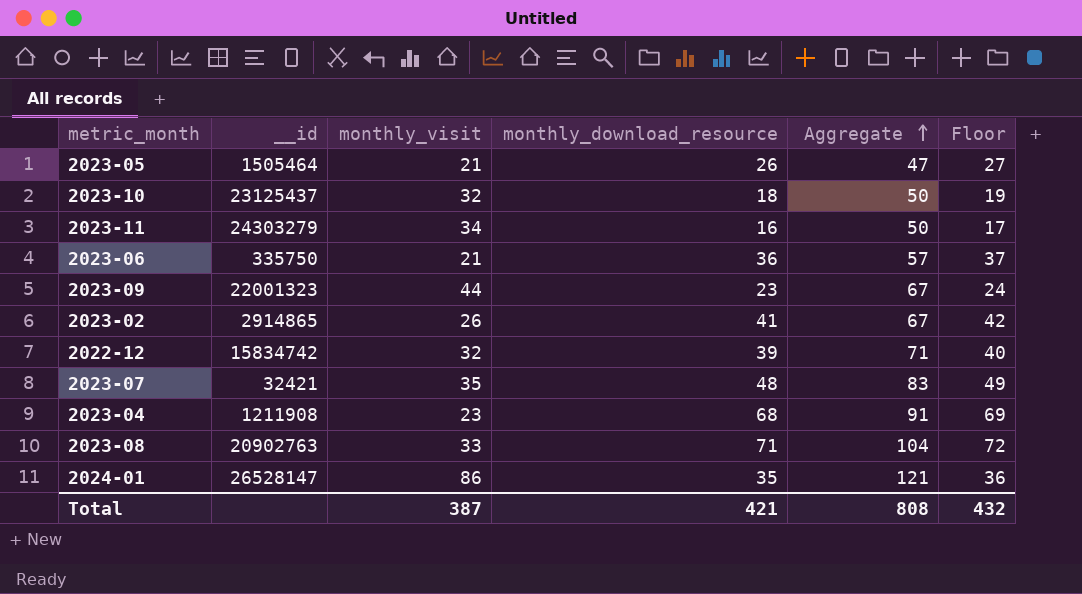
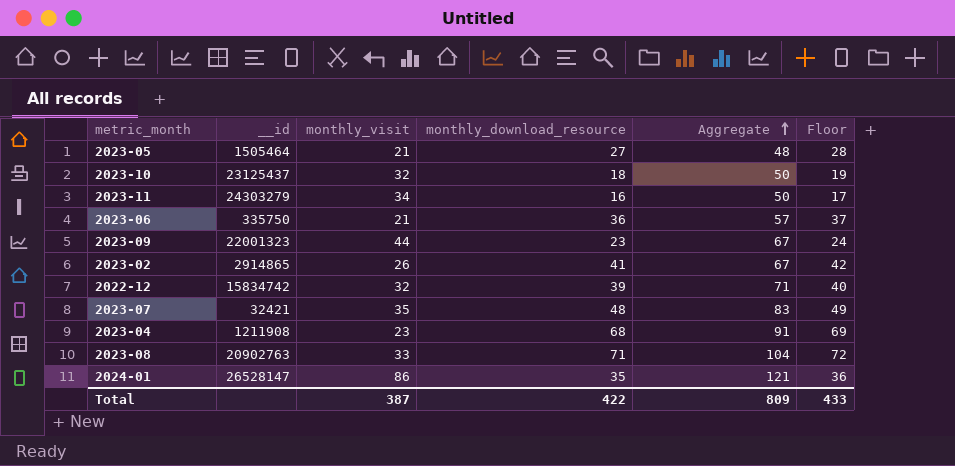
2023-05 | monthly_download_resource: 26 -> 27
2023-05 | Aggregate: 47 -> 48
2023-05 | Floor: 27 -> 28
Total | monthly_download_resource: 421 -> 422
Total | Aggregate: 808 -> 809
Total | Floor: 432 -> 433

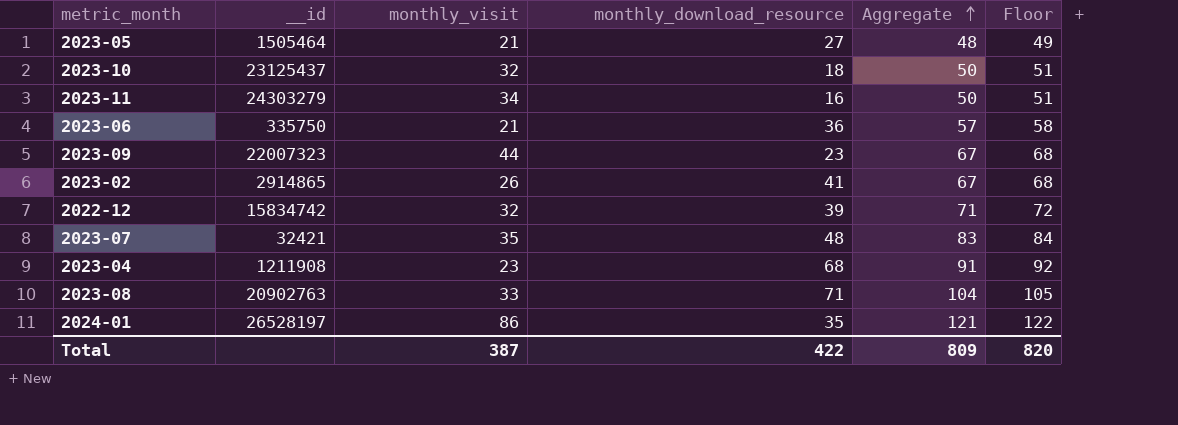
column Floor | formula: [monthly_download_resource] + 1 -> [Aggregate] + 1
2023-09 | __id: 22001323 -> 22007323
2024-01 | __id: 26528147 -> 26528197
Total | Floor: 433 -> 820

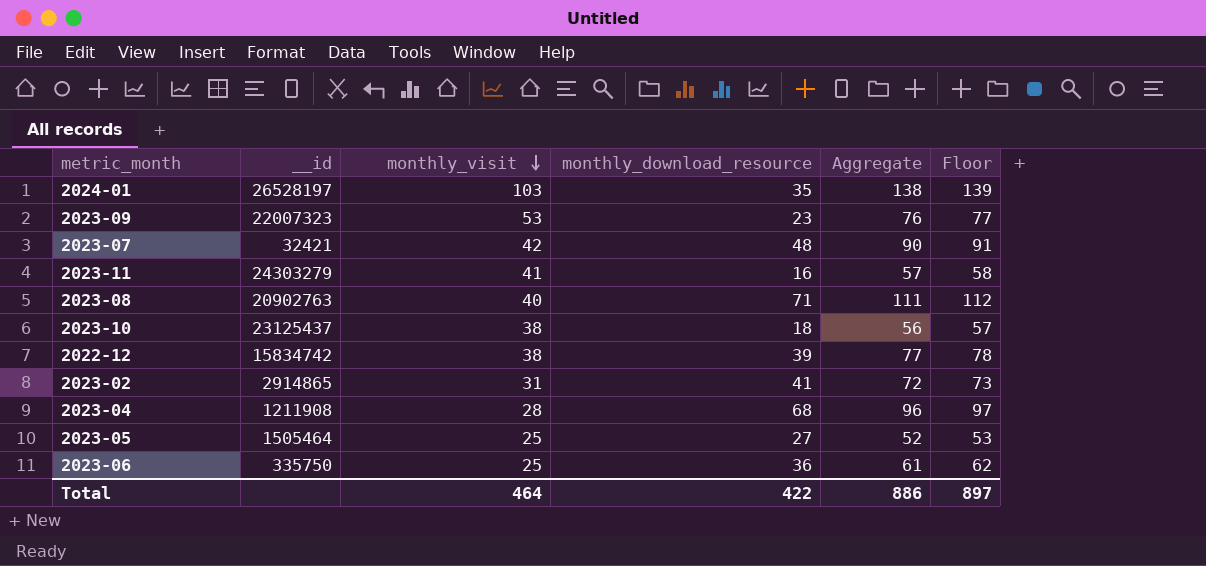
row order: Aggregate ascending -> monthly_visit descending
2024-01 | monthly_visit: 86 -> 103
2024-01 | Aggregate: 121 -> 138
2024-01 | Floor: 122 -> 139
2023-09 | monthly_visit: 44 -> 53
2023-09 | Aggregate: 67 -> 76
2023-09 | Floor: 68 -> 77
2023-07 | monthly_visit: 35 -> 42
2023-07 | Aggregate: 83 -> 90
2023-07 | Floor: 84 -> 91
2023-11 | monthly_visit: 34 -> 41
2023-11 | Aggregate: 50 -> 57
2023-11 | Floor: 51 -> 58
2023-08 | monthly_visit: 33 -> 40
2023-08 | Aggregate: 104 -> 111
2023-08 | Floor: 105 -> 112
2023-10 | monthly_visit: 32 -> 38
2023-10 | Aggregate: 50 -> 56
2023-10 | Floor: 51 -> 57
2022-12 | monthly_visit: 32 -> 38
2022-12 | Aggregate: 71 -> 77
2022-12 | Floor: 72 -> 78
2023-02 | monthly_visit: 26 -> 31
2023-02 | Aggregate: 67 -> 72
2023-02 | Floor: 68 -> 73
2023-04 | monthly_visit: 23 -> 28
2023-04 | Aggregate: 91 -> 96
2023-04 | Floor: 92 -> 97
2023-05 | monthly_visit: 21 -> 25
2023-05 | Aggregate: 48 -> 52
2023-05 | Floor: 49 -> 53
2023-06 | monthly_visit: 21 -> 25
2023-06 | Aggregate: 57 -> 61
2023-06 | Floor: 58 -> 62
Total | monthly_visit: 387 -> 464
Total | Aggregate: 809 -> 886
Total | Floor: 820 -> 897

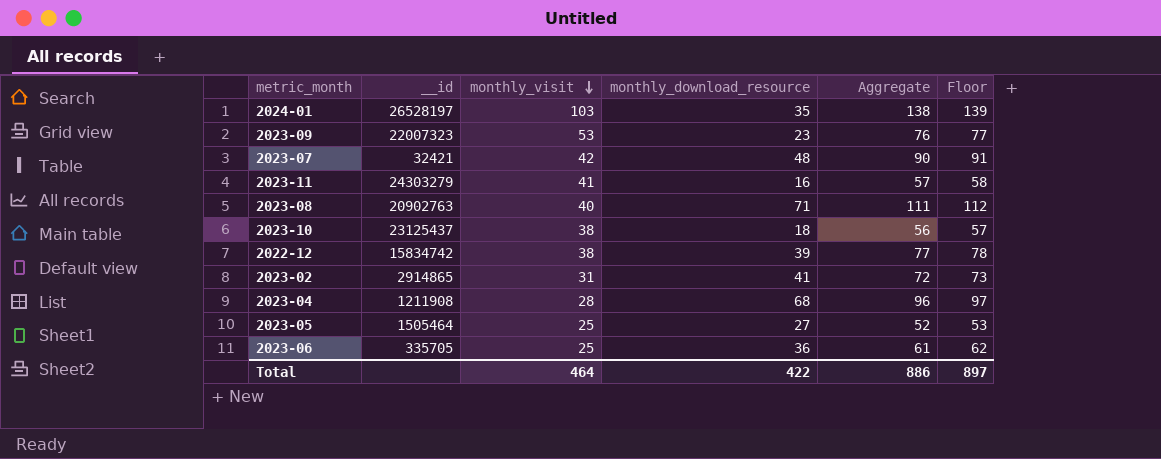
2023-06 | __id: 335750 -> 335705

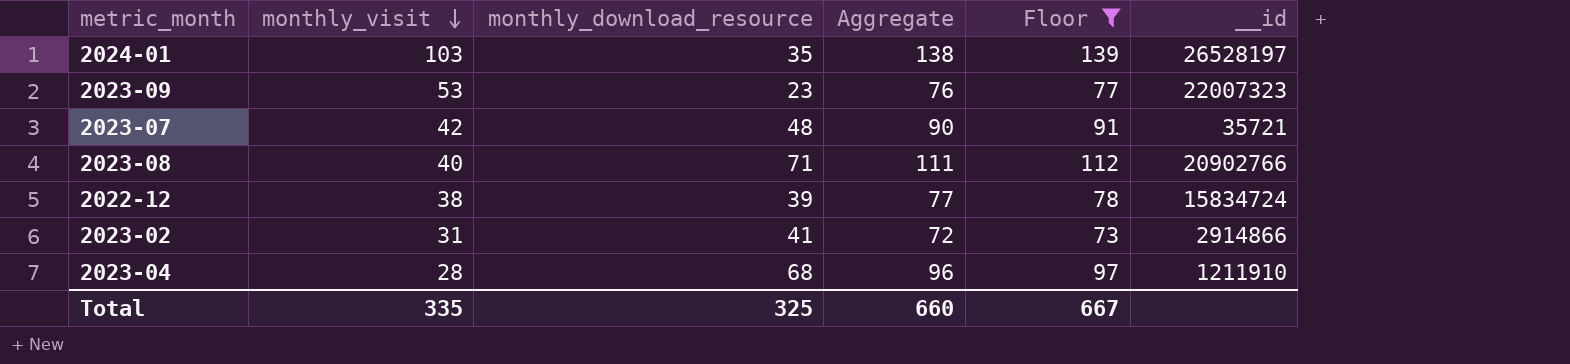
filter: none -> Floor >= 73
column __id | position: 2 -> 6
2023-07 | __id: 32421 -> 35721
2023-08 | __id: 20902763 -> 20902766
2022-12 | __id: 15834742 -> 15834724
2023-02 | __id: 2914865 -> 2914866
2023-04 | __id: 1211908 -> 1211910
Total | monthly_visit: 464 -> 335
Total | monthly_download_resource: 422 -> 325
Total | Aggregate: 886 -> 660
Total | Floor: 897 -> 667

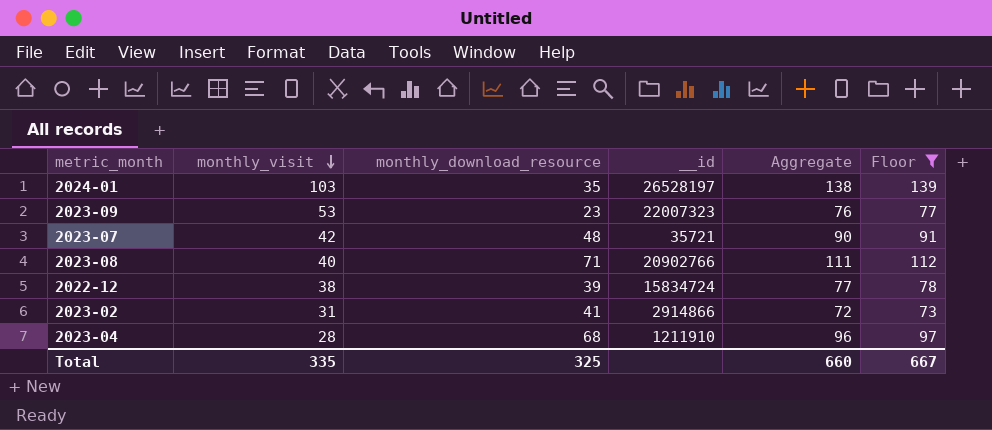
column __id | position: 6 -> 4

